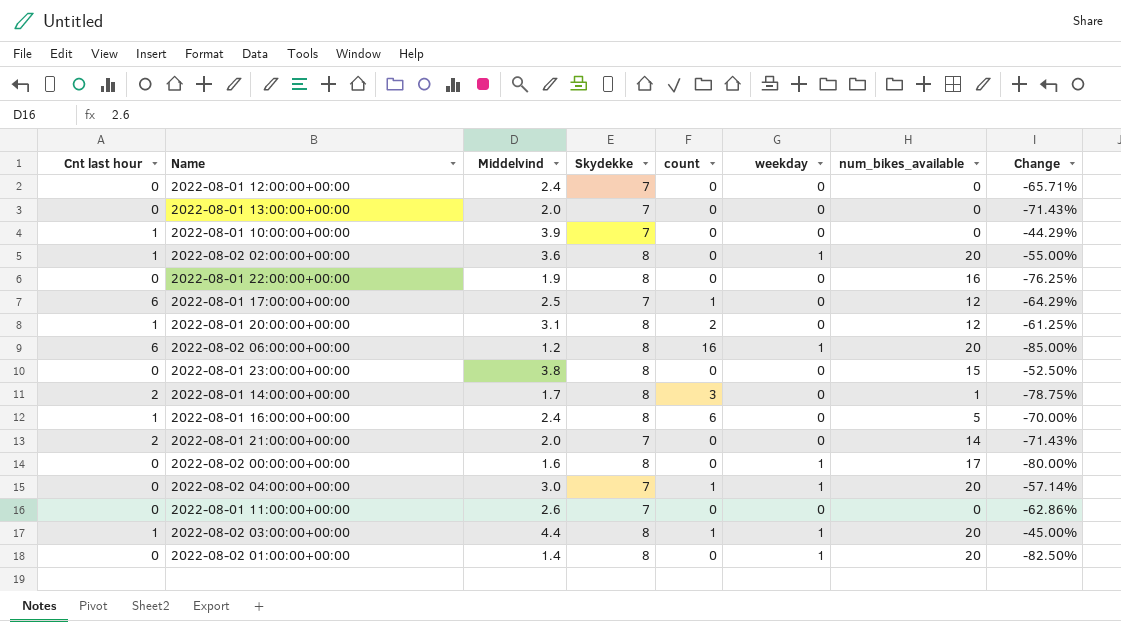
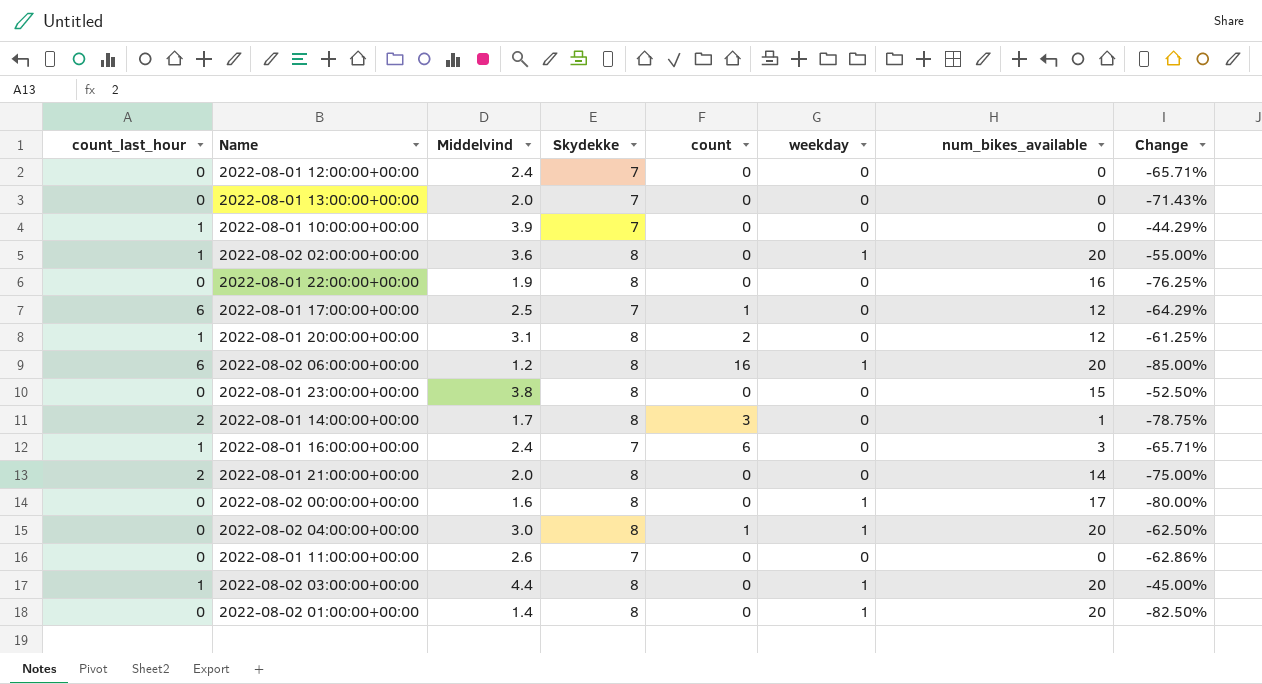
column name: Cnt last hour -> count_last_hour
2022-08-01 16:00:00+00:00 | Skydekke: 8 -> 7
2022-08-01 16:00:00+00:00 | num_bikes_available: 5 -> 3
2022-08-01 16:00:00+00:00 | Change: -70.00% -> -65.71%
2022-08-01 21:00:00+00:00 | Skydekke: 7 -> 8
2022-08-01 21:00:00+00:00 | Change: -71.43% -> -75.00%
2022-08-02 04:00:00+00:00 | Skydekke: 7 -> 8
2022-08-02 04:00:00+00:00 | Change: -57.14% -> -62.50%
2022-08-02 03:00:00+00:00 | count: 1 -> 0

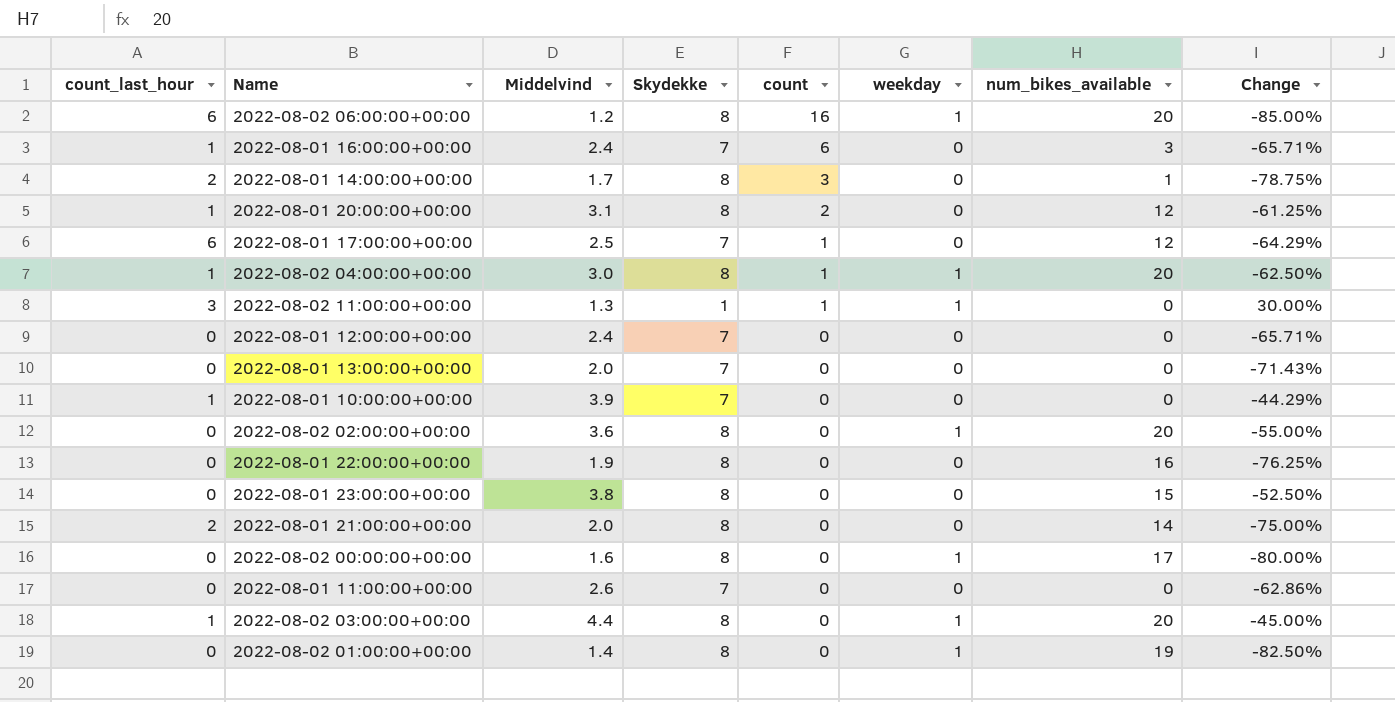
row order: none -> count descending
2022-08-02 04:00:00+00:00 | count_last_hour: 0 -> 1
row 2022-08-02 11:00:00+00:00: none -> 3 | 1.3 | 1 | 1 | 1 | 0 | 30.00%
2022-08-02 02:00:00+00:00 | count_last_hour: 1 -> 0
2022-08-02 01:00:00+00:00 | num_bikes_available: 20 -> 19

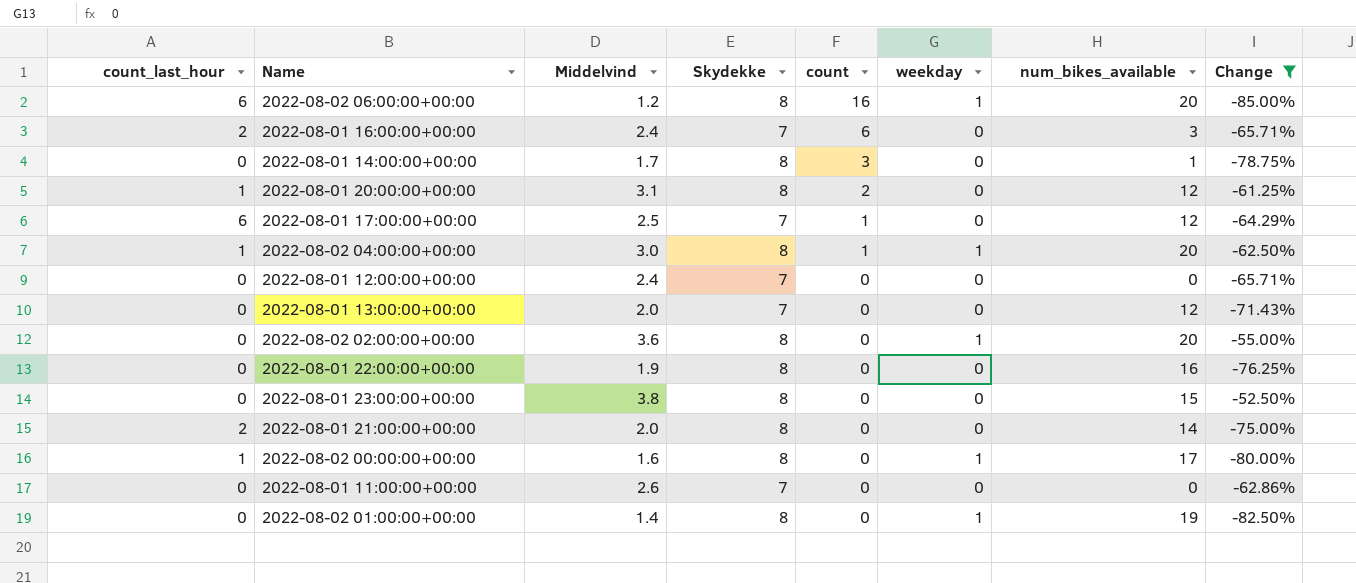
filter: none -> Change <= -52.50%
2022-08-01 16:00:00+00:00 | count_last_hour: 1 -> 2
2022-08-01 14:00:00+00:00 | count_last_hour: 2 -> 0
2022-08-01 13:00:00+00:00 | num_bikes_available: 0 -> 12
2022-08-02 00:00:00+00:00 | count_last_hour: 0 -> 1

